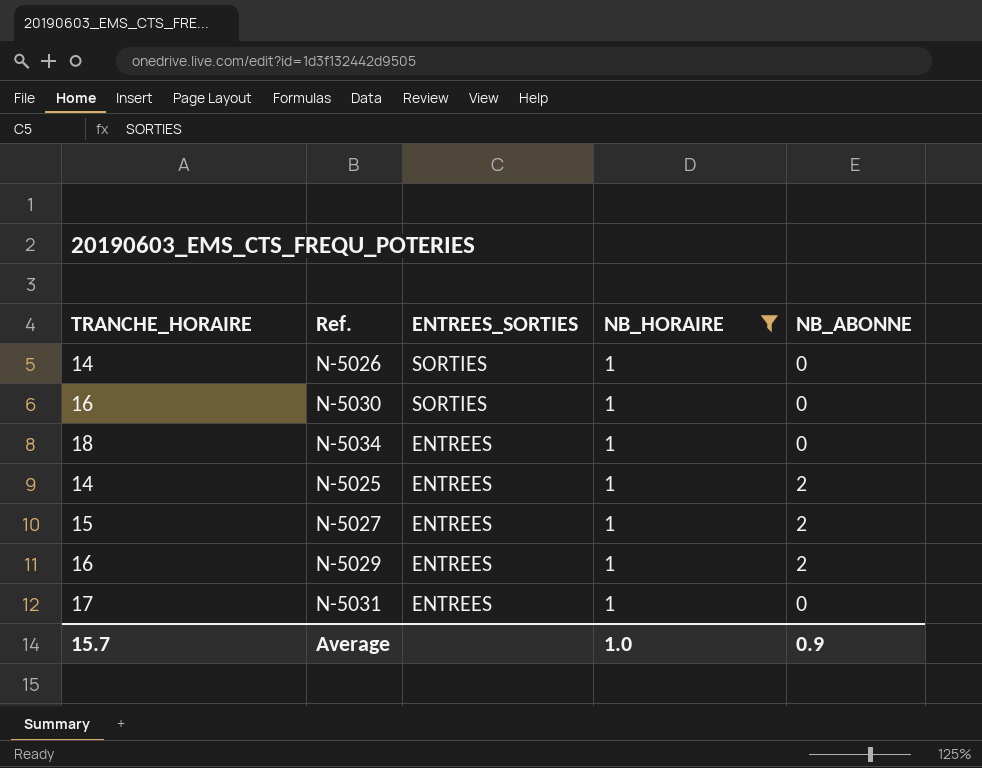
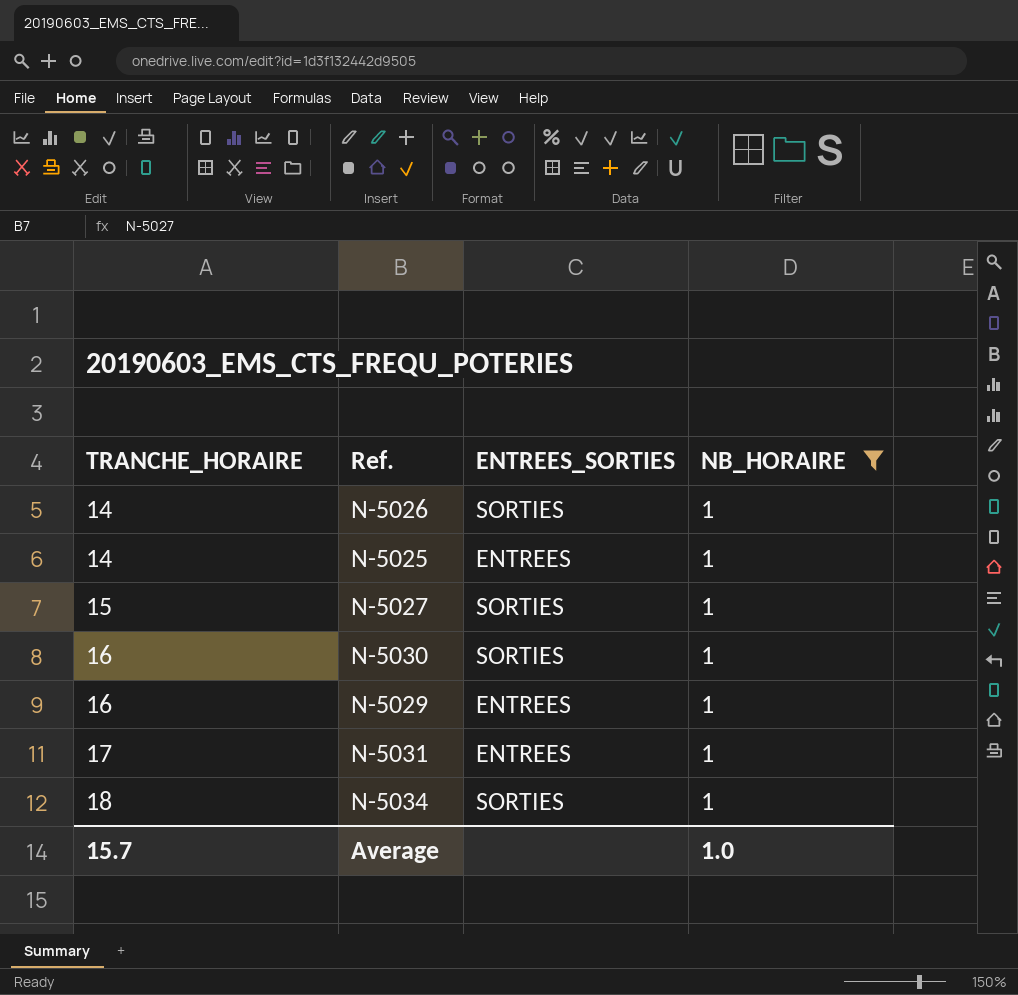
row order: ENTREES_SORTIES descending -> TRANCHE_HORAIRE ascending
column NB_ABONNE | position: 5 -> none
N-5027 | ENTREES_SORTIES: ENTREES -> SORTIES
N-5034 | ENTREES_SORTIES: ENTREES -> SORTIES

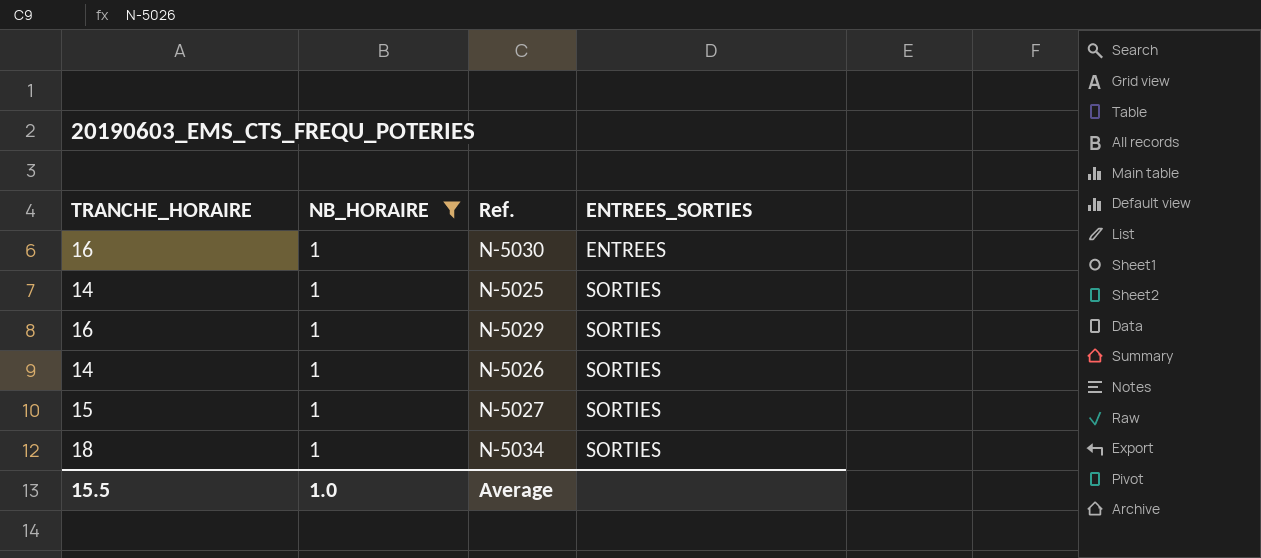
row order: TRANCHE_HORAIRE ascending -> ENTREES_SORTIES ascending
column NB_HORAIRE | position: 4 -> 2
row N-5031: 17 | ENTREES | 1 -> none
N-5030 | ENTREES_SORTIES: SORTIES -> ENTREES
N-5025 | ENTREES_SORTIES: ENTREES -> SORTIES
N-5029 | ENTREES_SORTIES: ENTREES -> SORTIES
Average | TRANCHE_HORAIRE: 15.7 -> 15.5

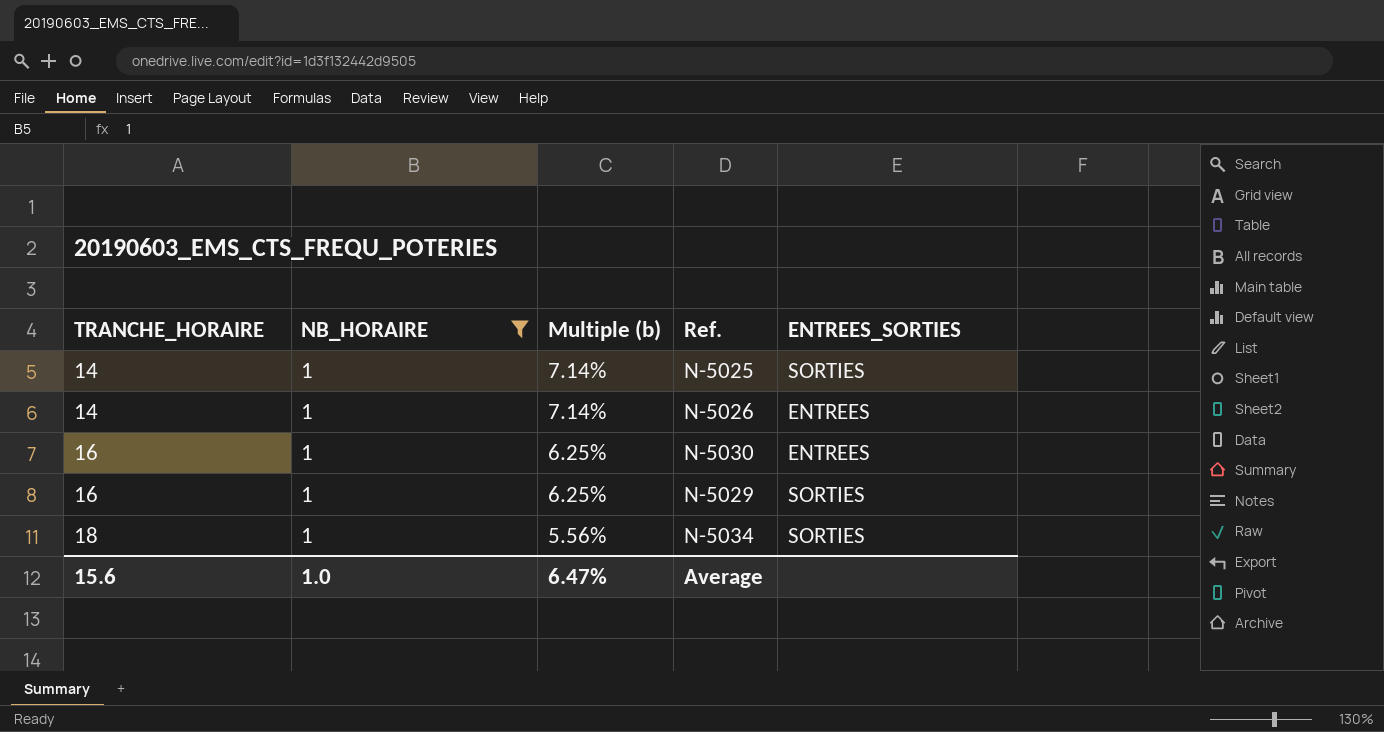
row order: ENTREES_SORTIES ascending -> TRANCHE_HORAIRE ascending
column Multiple (b) | formula: none -> [NB_HORAIRE] / [TRANCHE_HORAIRE]
row N-5027: 15 | 1 | SORTIES -> none
N-5026 | ENTREES_SORTIES: SORTIES -> ENTREES
Average | TRANCHE_HORAIRE: 15.5 -> 15.6

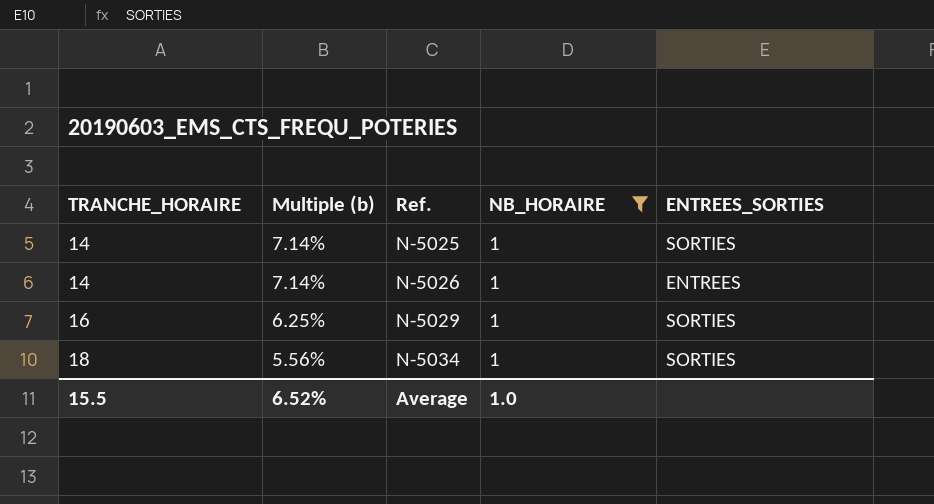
column NB_HORAIRE | position: 2 -> 4
row N-5030: 16 | 1 | 6.25% | ENTREES -> none
Average | TRANCHE_HORAIRE: 15.6 -> 15.5
Average | Multiple (b): 6.47% -> 6.52%

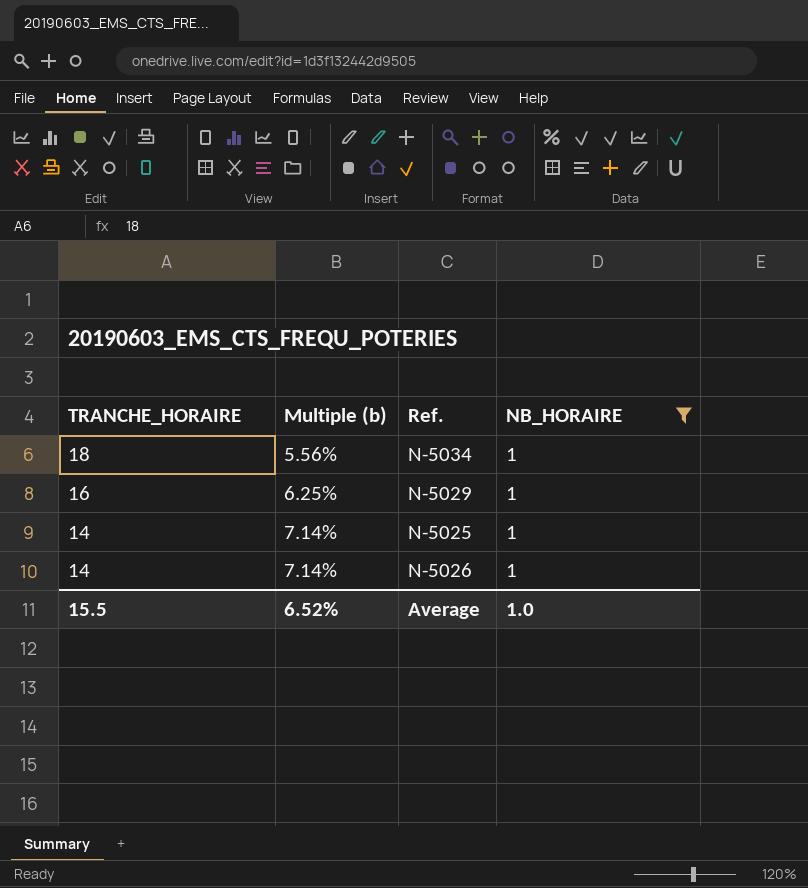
row order: TRANCHE_HORAIRE ascending -> TRANCHE_HORAIRE descending
column ENTREES_SORTIES | position: 5 -> none

